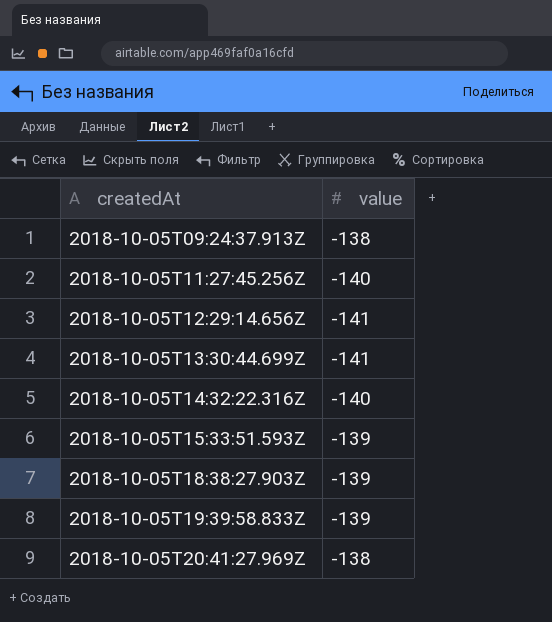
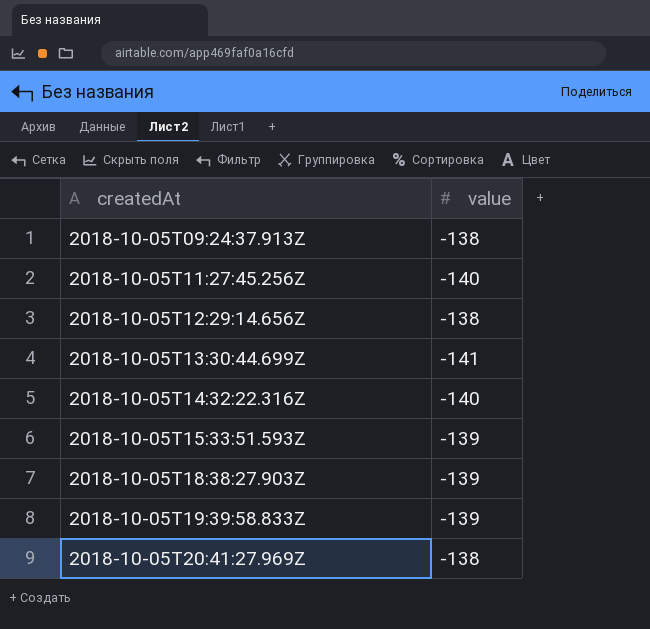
2018-10-05T12:29:14.656Z | value: -141 -> -138

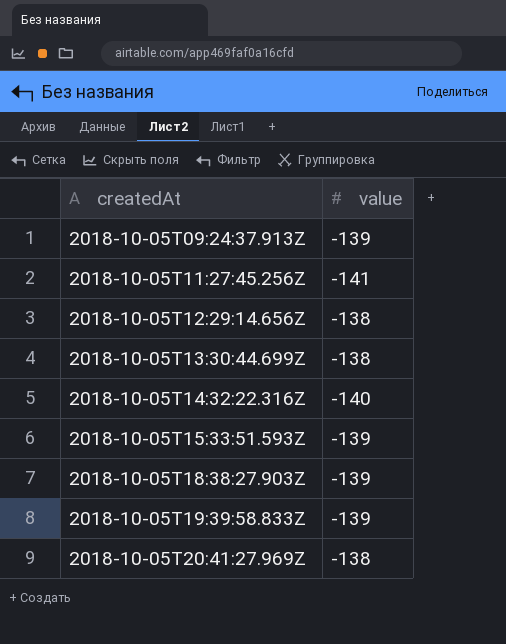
2018-10-05T09:24:37.913Z | value: -138 -> -139
2018-10-05T11:27:45.256Z | value: -140 -> -141
2018-10-05T13:30:44.699Z | value: -141 -> -138

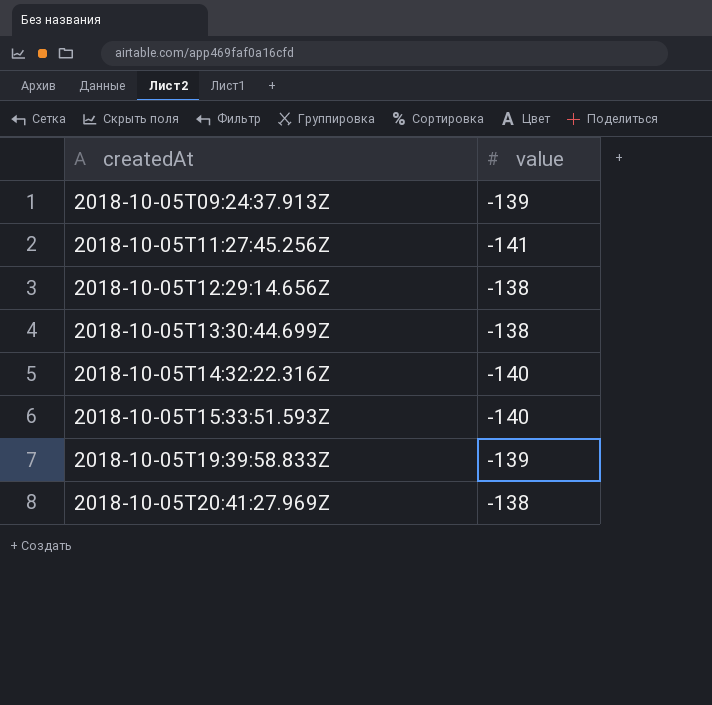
row 2018-10-05T18:38:27.903Z: -139 -> none
2018-10-05T15:33:51.593Z | value: -139 -> -140

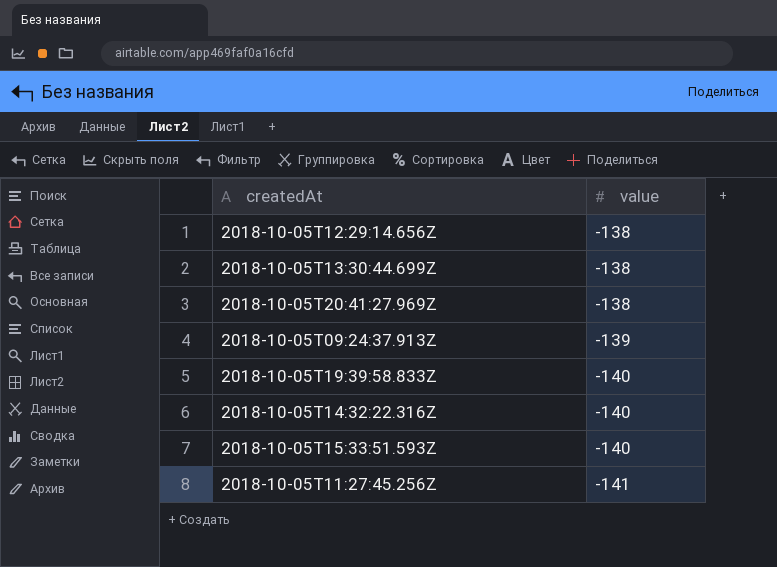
row order: createdAt ascending -> value descending
2018-10-05T19:39:58.833Z | value: -139 -> -140

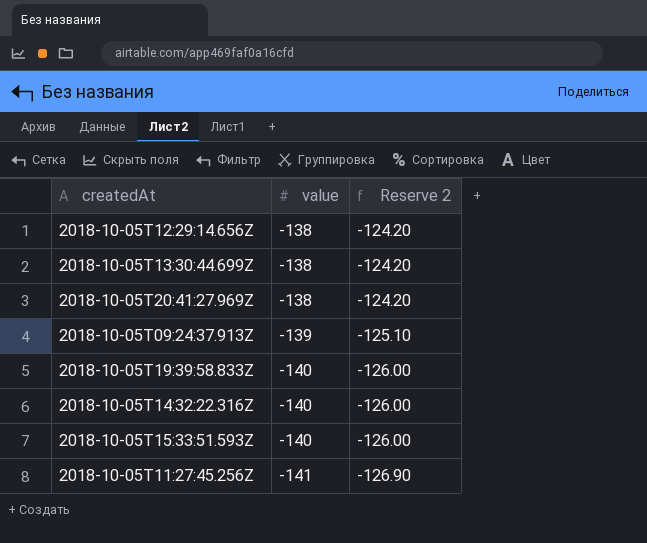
column Reserve 2 | formula: none -> [value] * 0.9

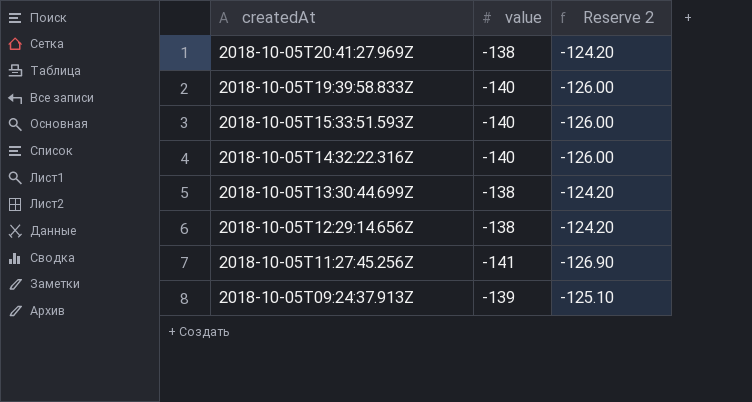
row order: value descending -> createdAt descending

